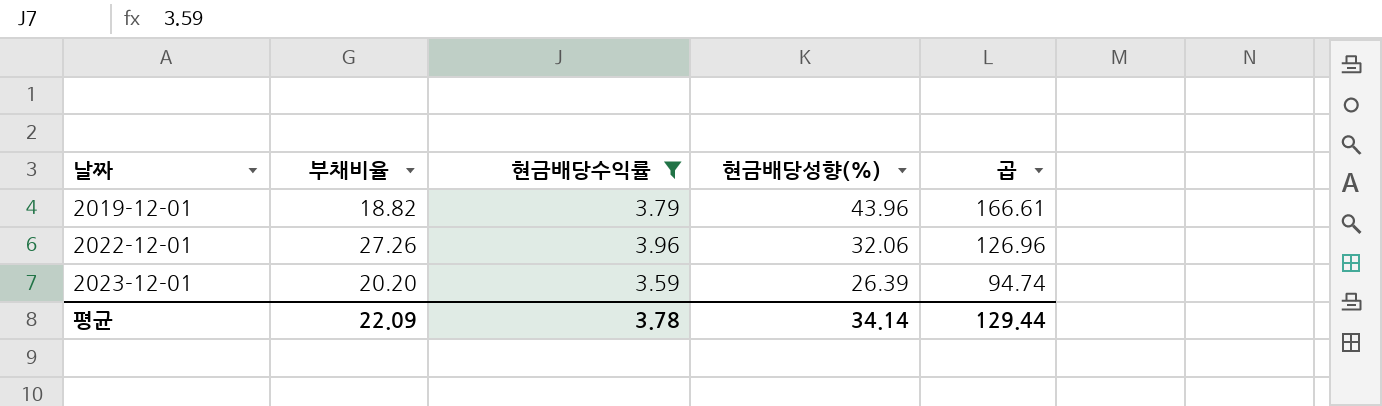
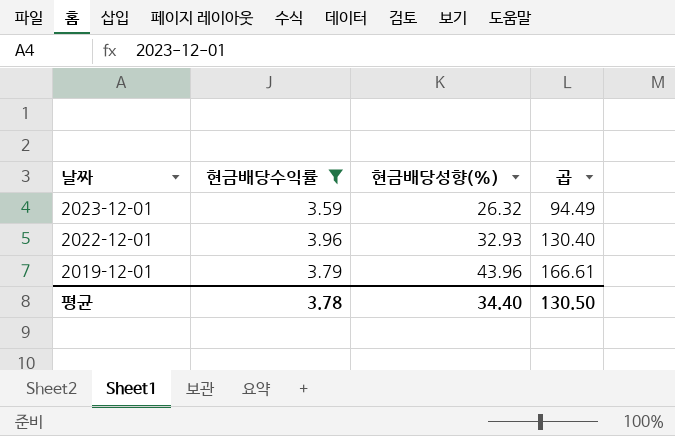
row order: 날짜 ascending -> 날짜 descending
column 부채비율 | position: 2 -> none
2023-12-01 | 현금배당성향(%): 26.39 -> 26.32
2023-12-01 | 곱: 94.74 -> 94.49
2022-12-01 | 현금배당성향(%): 32.06 -> 32.93
2022-12-01 | 곱: 126.96 -> 130.40
평균 | 현금배당성향(%): 34.14 -> 34.40
평균 | 곱: 129.44 -> 130.50

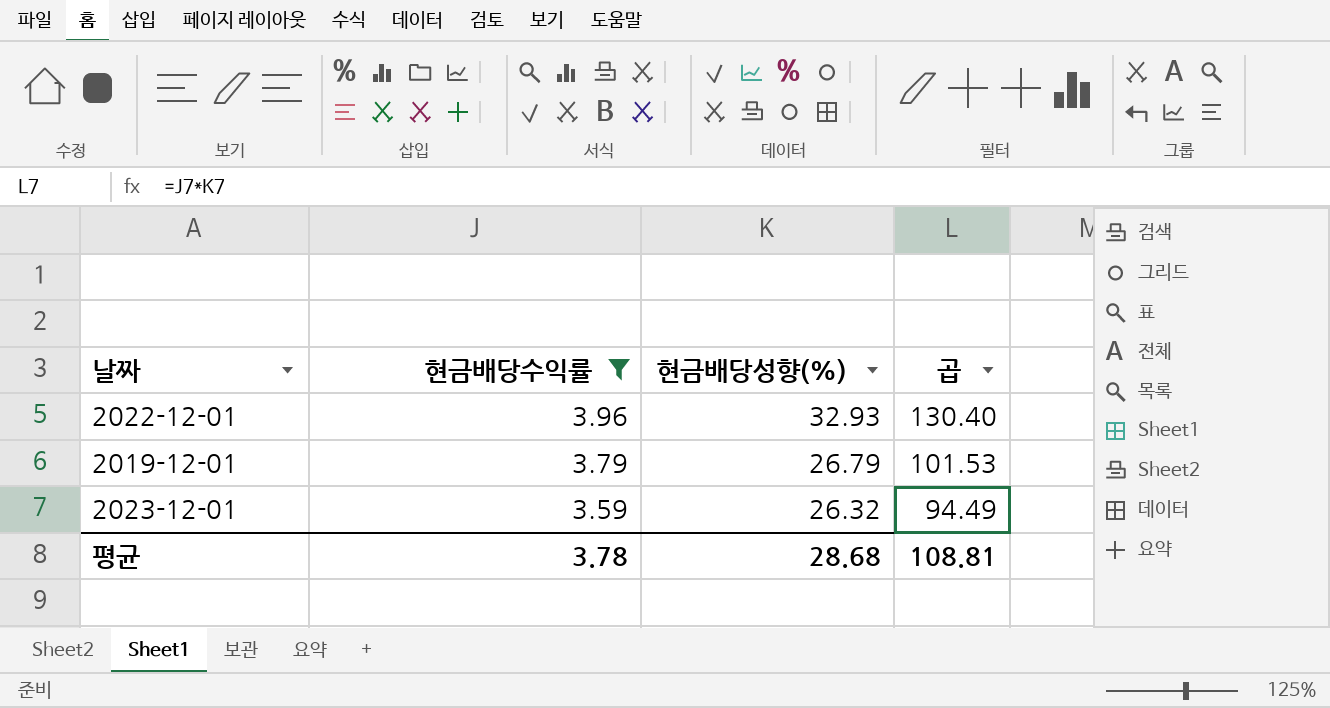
row order: 날짜 descending -> 현금배당수익률 descending
2019-12-01 | 현금배당성향(%): 43.96 -> 26.79
2019-12-01 | 곱: 166.61 -> 101.53
평균 | 현금배당성향(%): 34.40 -> 28.68
평균 | 곱: 130.50 -> 108.81

